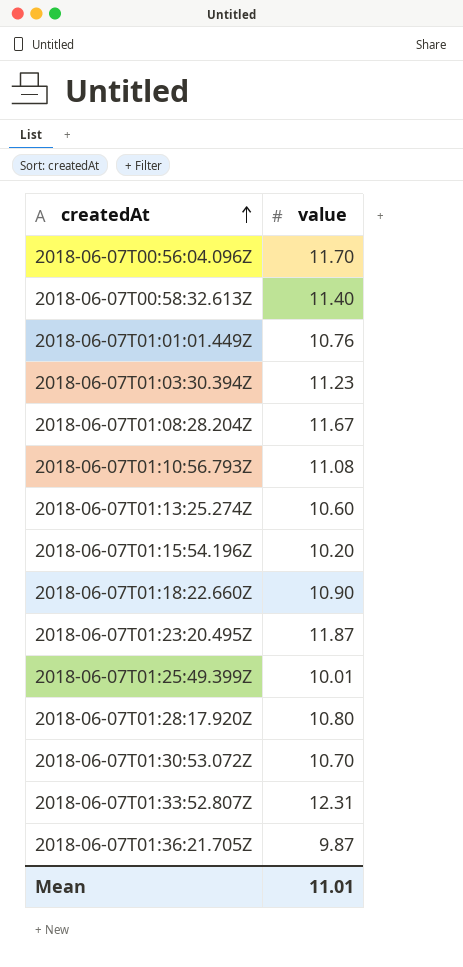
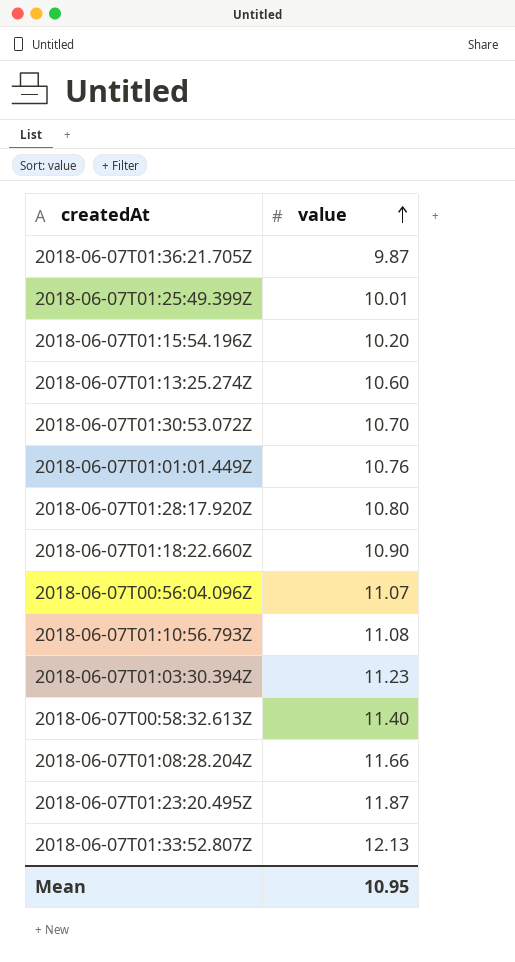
row order: createdAt ascending -> value ascending
2018-06-07T00:56:04.096Z | value: 11.70 -> 11.07
2018-06-07T01:08:28.204Z | value: 11.67 -> 11.66
2018-06-07T01:33:52.807Z | value: 12.31 -> 12.13
Mean | value: 11.01 -> 10.95

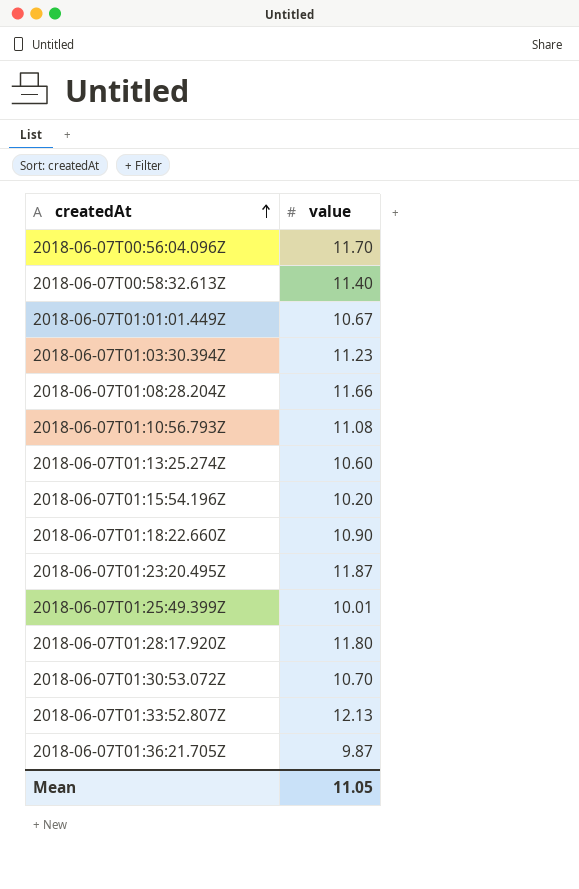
row order: value ascending -> createdAt ascending
2018-06-07T00:56:04.096Z | value: 11.07 -> 11.70
2018-06-07T01:01:01.449Z | value: 10.76 -> 10.67
2018-06-07T01:28:17.920Z | value: 10.80 -> 11.80
Mean | value: 10.95 -> 11.05

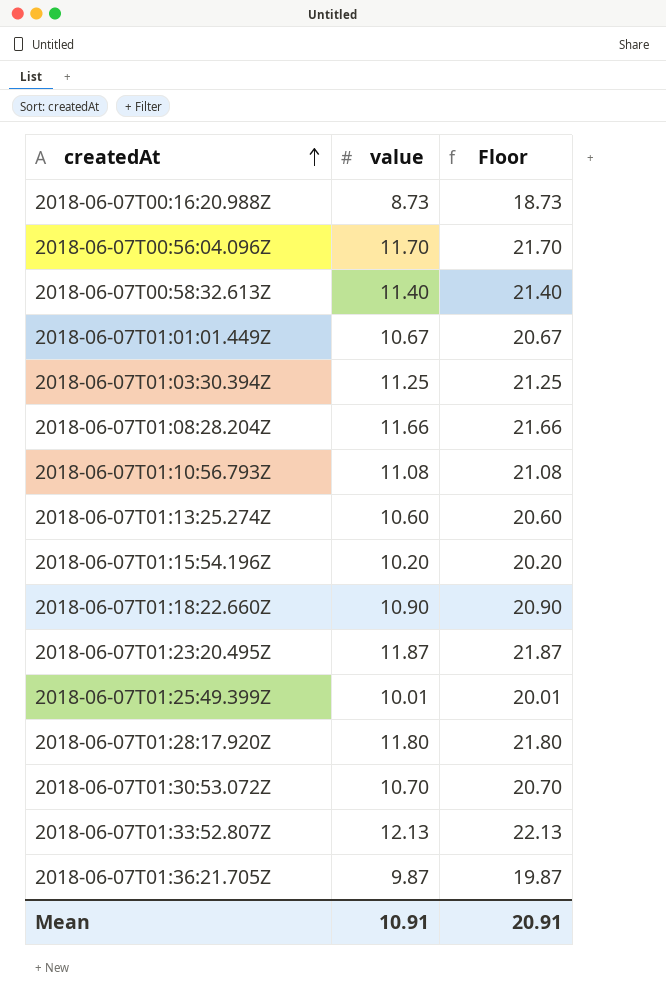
column Floor | formula: none -> [value] + 10
row 2018-06-07T00:16:20.988Z: none -> 8.73 | 18.73
2018-06-07T01:03:30.394Z | value: 11.23 -> 11.25
Mean | value: 11.05 -> 10.91

